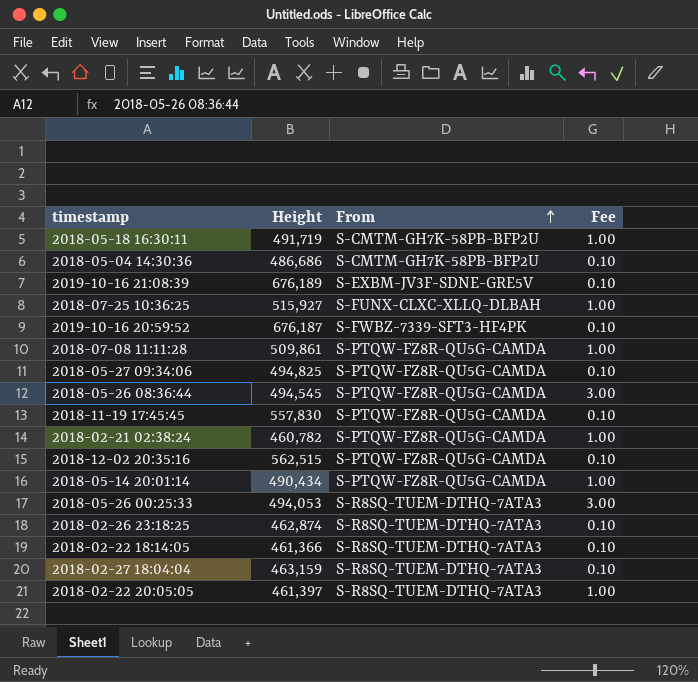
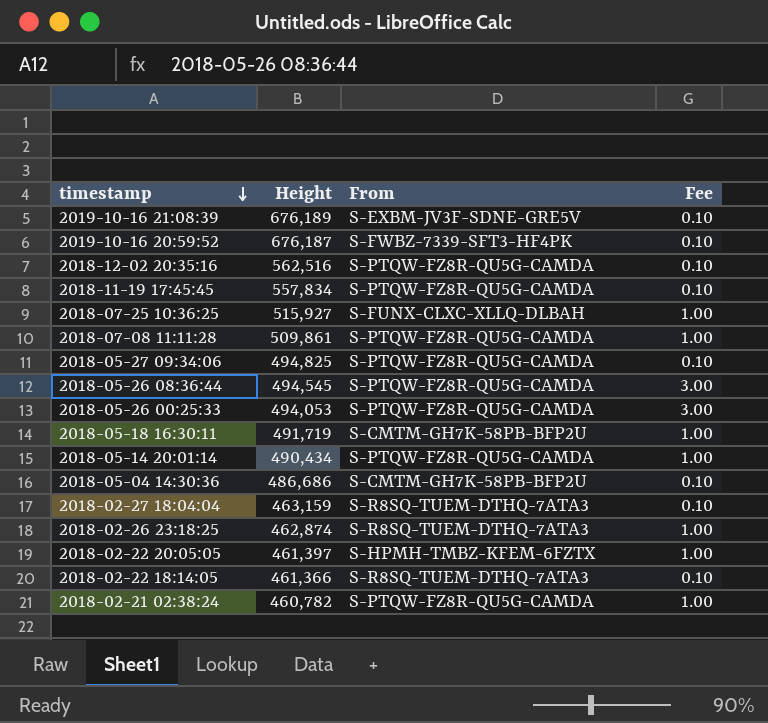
row order: From ascending -> timestamp descending
2018-12-02 20:35:16 | Height: 562,515 -> 562,516
2018-11-19 17:45:45 | Height: 557,830 -> 557,834
2018-05-26 00:25:33 | From: S-R8SQ-TUEM-DTHQ-7ATA3 -> S-PTQW-FZ8R-QU5G-CAMDA
2018-02-26 23:18:25 | Fee: 0.10 -> 1.00
2018-02-22 20:05:05 | From: S-R8SQ-TUEM-DTHQ-7ATA3 -> S-HPMH-TMBZ-KFEM-6FZTX

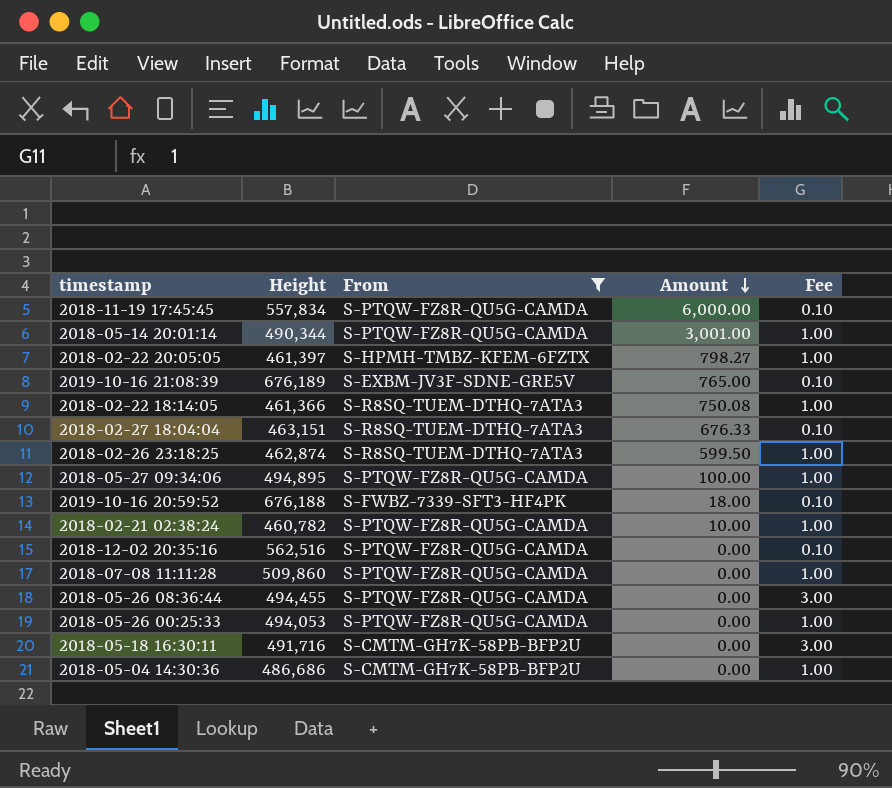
filter: none -> From != S-FUNX-CLXC-XLLQ-DLBAH
row order: timestamp descending -> Amount descending
column Amount | position: none -> 4
2018-05-14 20:01:14 | Height: 490,434 -> 490,344
2018-02-22 18:14:05 | Fee: 0.10 -> 1.00
2018-02-27 18:04:04 | Height: 463,159 -> 463,151
2018-05-27 09:34:06 | Height: 494,825 -> 494,895
2018-05-27 09:34:06 | Fee: 0.10 -> 1.00
2019-10-16 20:59:52 | Height: 676,187 -> 676,188
2018-07-08 11:11:28 | Height: 509,861 -> 509,860
2018-05-26 08:36:44 | Height: 494,545 -> 494,455
2018-05-26 00:25:33 | Fee: 3.00 -> 1.00
2018-05-18 16:30:11 | Height: 491,719 -> 491,716
2018-05-18 16:30:11 | Fee: 1.00 -> 3.00
2018-05-04 14:30:36 | Fee: 0.10 -> 1.00

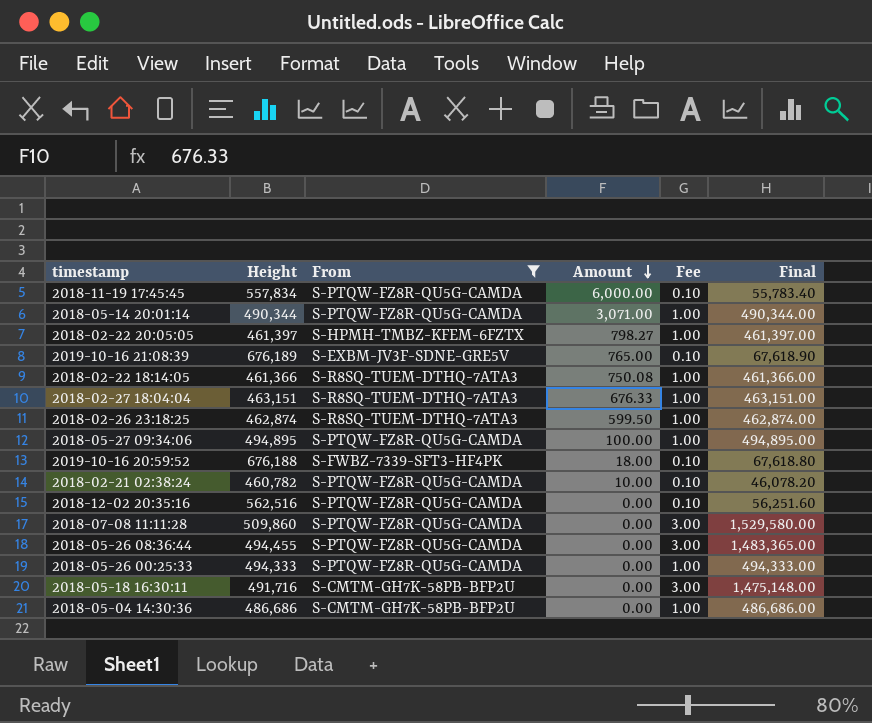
column Final | formula: none -> [Height] * [Fee]
2018-05-14 20:01:14 | Amount: 3,001.00 -> 3,071.00
2018-02-27 18:04:04 | Fee: 0.10 -> 1.00
2018-02-21 02:38:24 | Fee: 1.00 -> 0.10
2018-07-08 11:11:28 | Fee: 1.00 -> 3.00
2018-05-26 00:25:33 | Height: 494,053 -> 494,333

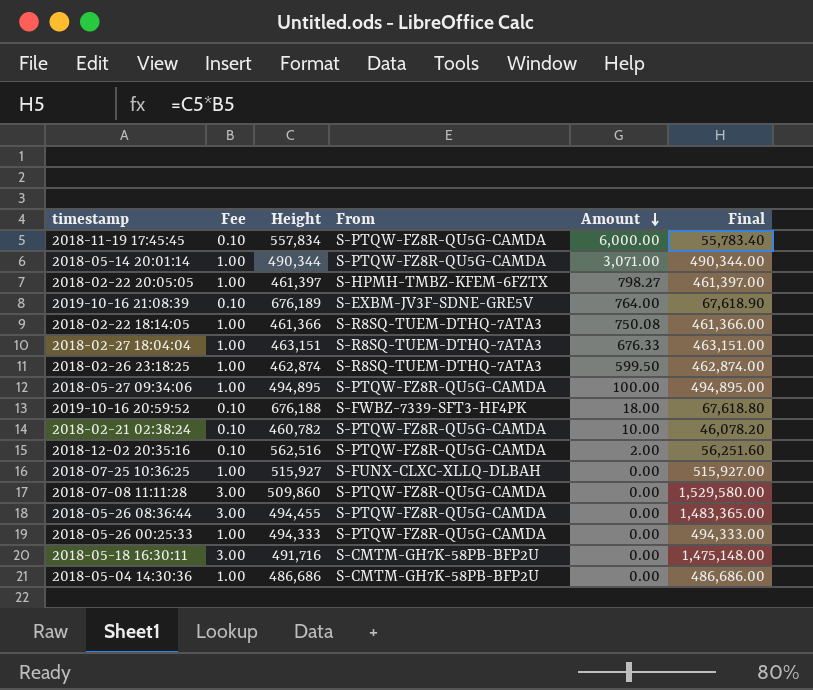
filter: From != S-FUNX-CLXC-XLLQ-DLBAH -> none
column Fee | position: 5 -> 2
2019-10-16 21:08:39 | Amount: 765.00 -> 764.00
2018-12-02 20:35:16 | Amount: 0.00 -> 2.00

